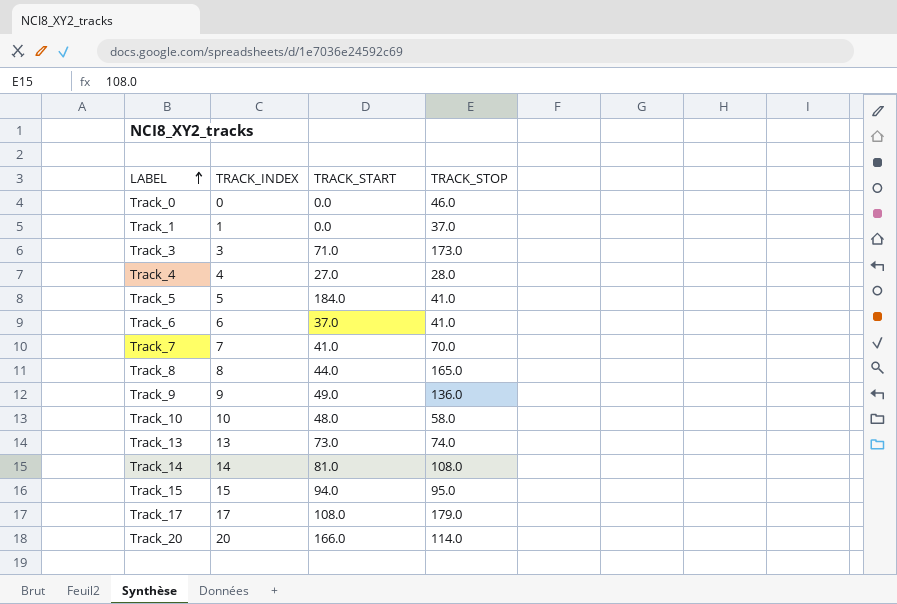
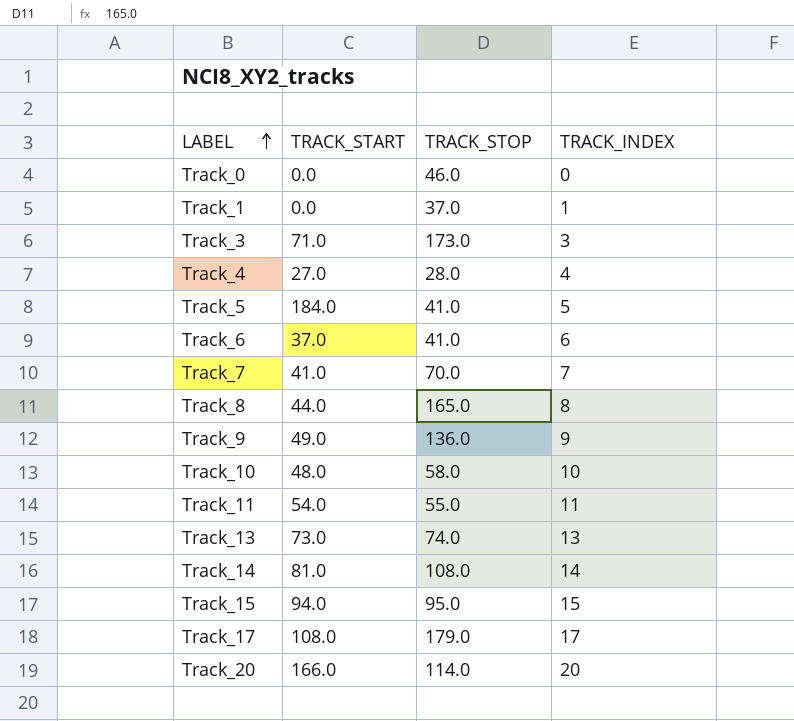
column TRACK_INDEX | position: 2 -> 4
row Track_11: none -> 54.0 | 55.0 | 11

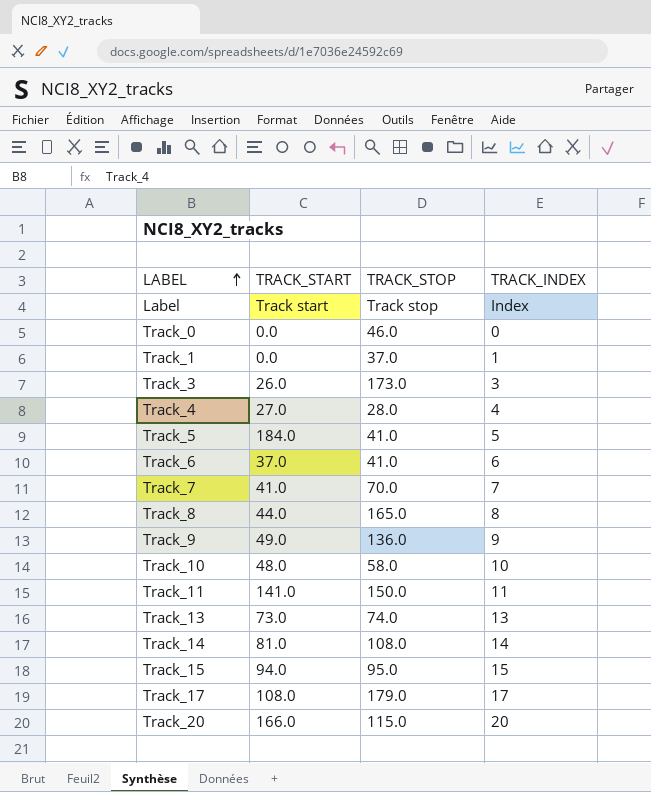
row Label: none -> Track start | Track stop | Index
Track_3 | TRACK_START: 71.0 -> 26.0
Track_11 | TRACK_START: 54.0 -> 141.0
Track_11 | TRACK_STOP: 55.0 -> 150.0
Track_20 | TRACK_STOP: 114.0 -> 115.0

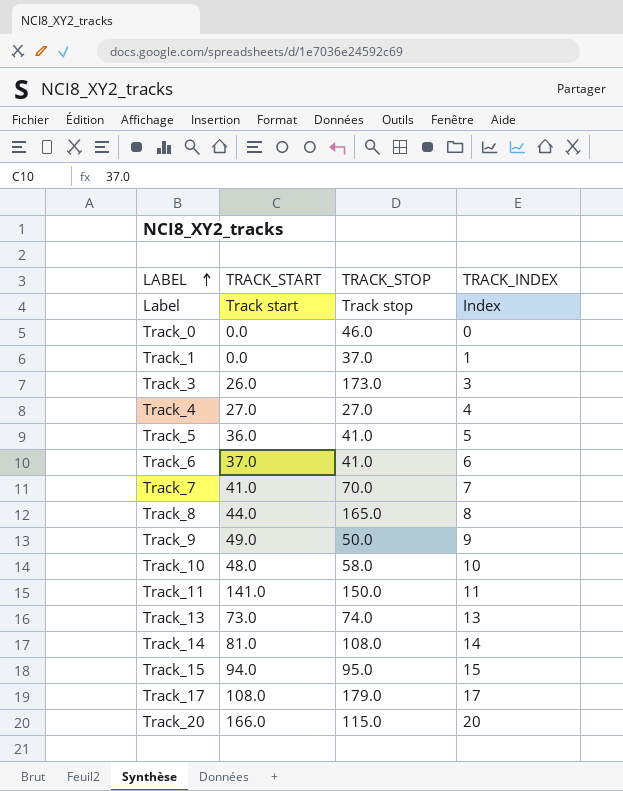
Track_4 | TRACK_STOP: 28.0 -> 27.0
Track_5 | TRACK_START: 184.0 -> 36.0
Track_9 | TRACK_STOP: 136.0 -> 50.0

